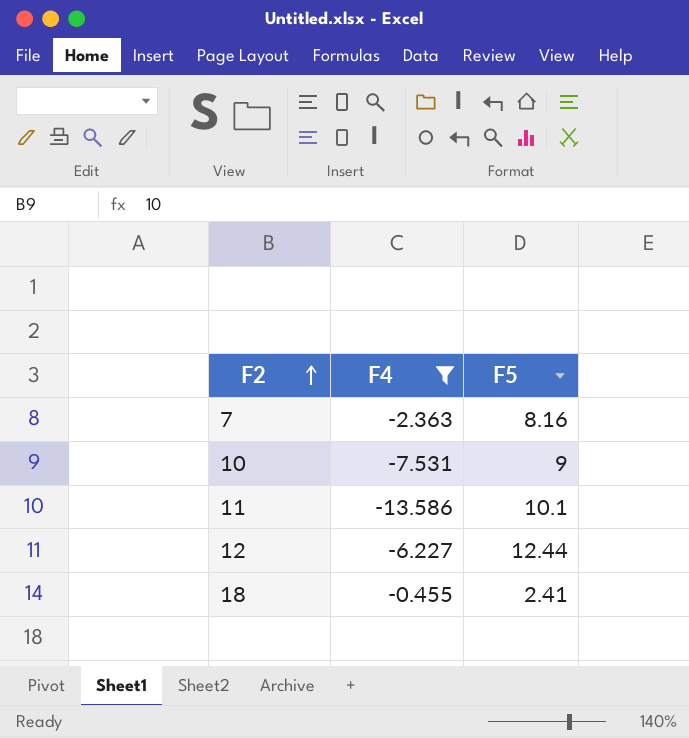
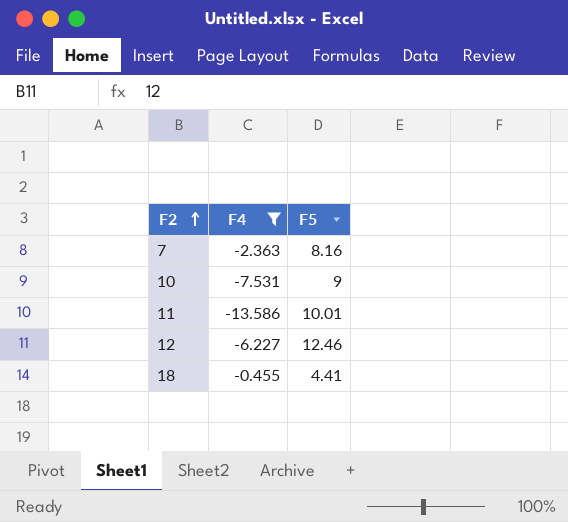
11 | F5: 10.1 -> 10.01
12 | F5: 12.44 -> 12.46
18 | F5: 2.41 -> 4.41

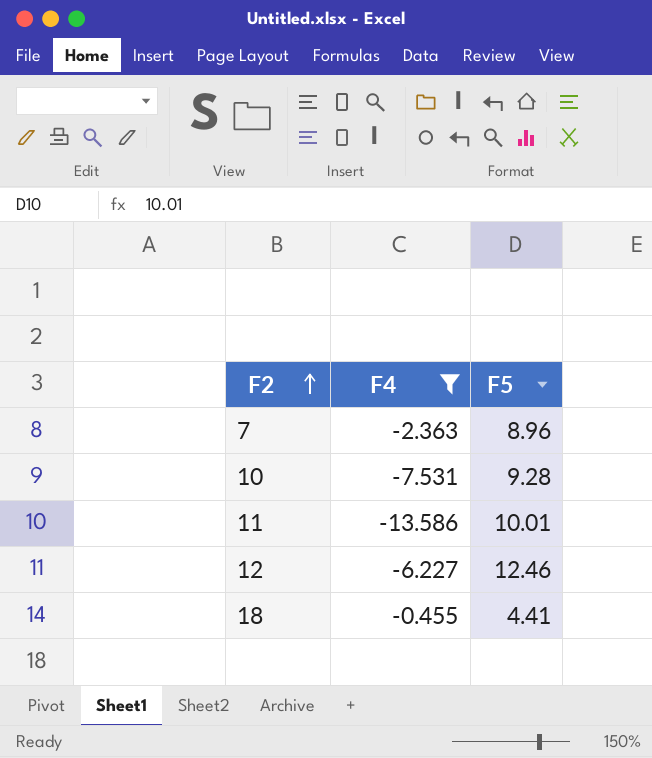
7 | F5: 8.16 -> 8.96
10 | F5: 9 -> 9.28

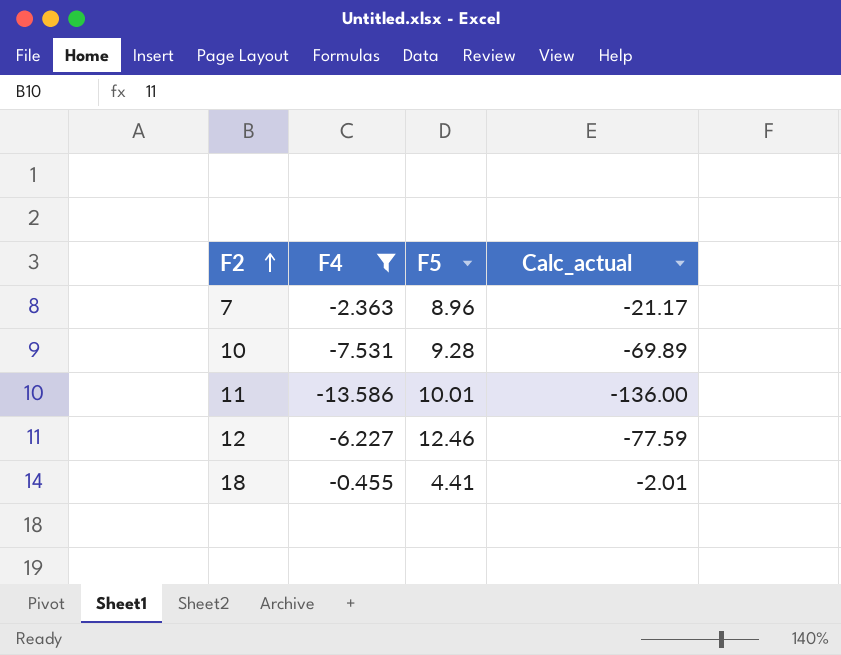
column Calc_actual | formula: none -> [F4] * [F5]

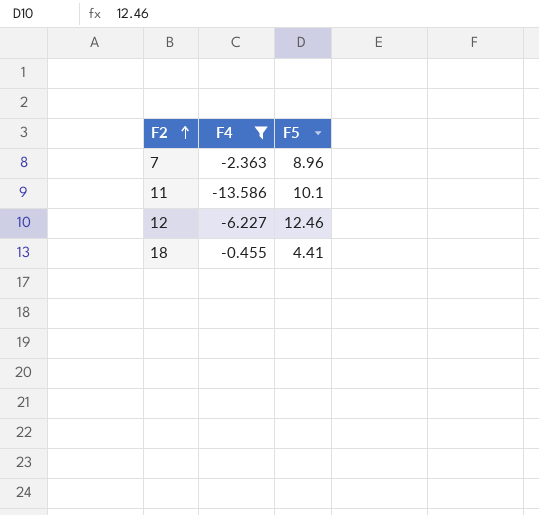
column Calc_actual | formula: [F4] * [F5] -> none
row 10: -7.531 | 9.28 | -69.89 -> none
11 | F5: 10.01 -> 10.1

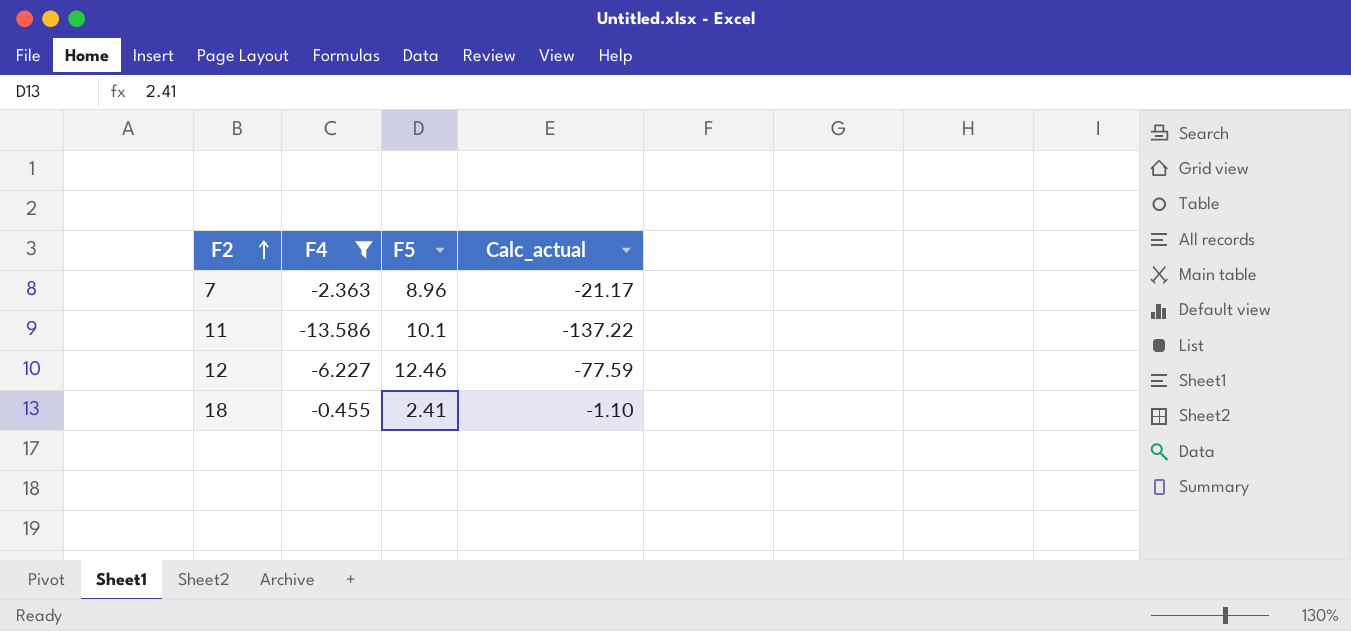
column Calc_actual | formula: none -> [F4] * [F5]
18 | F5: 4.41 -> 2.41

